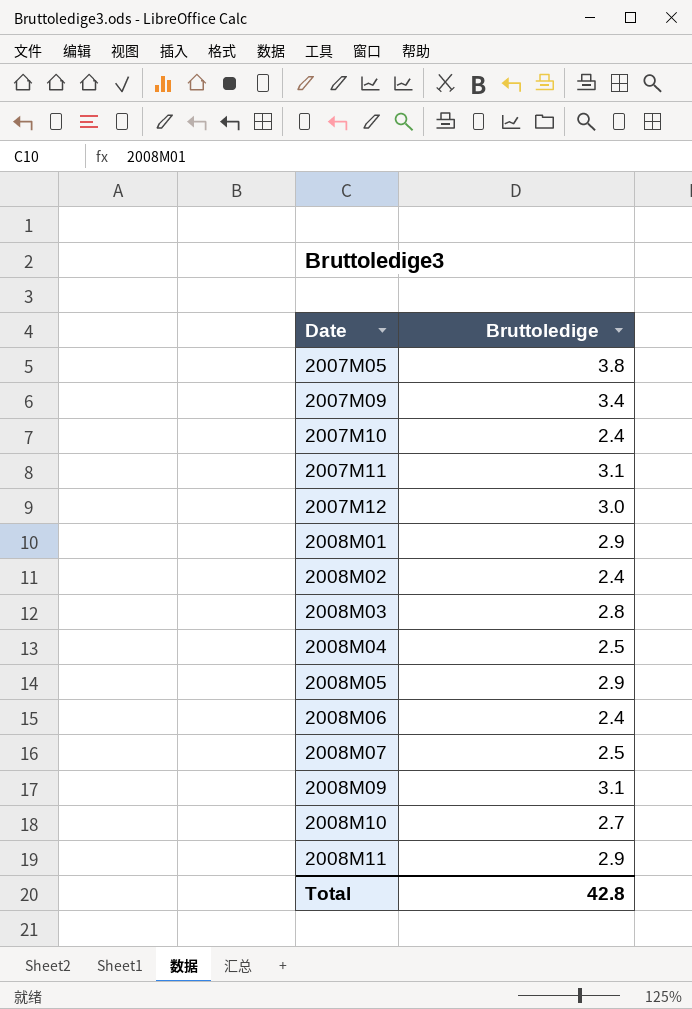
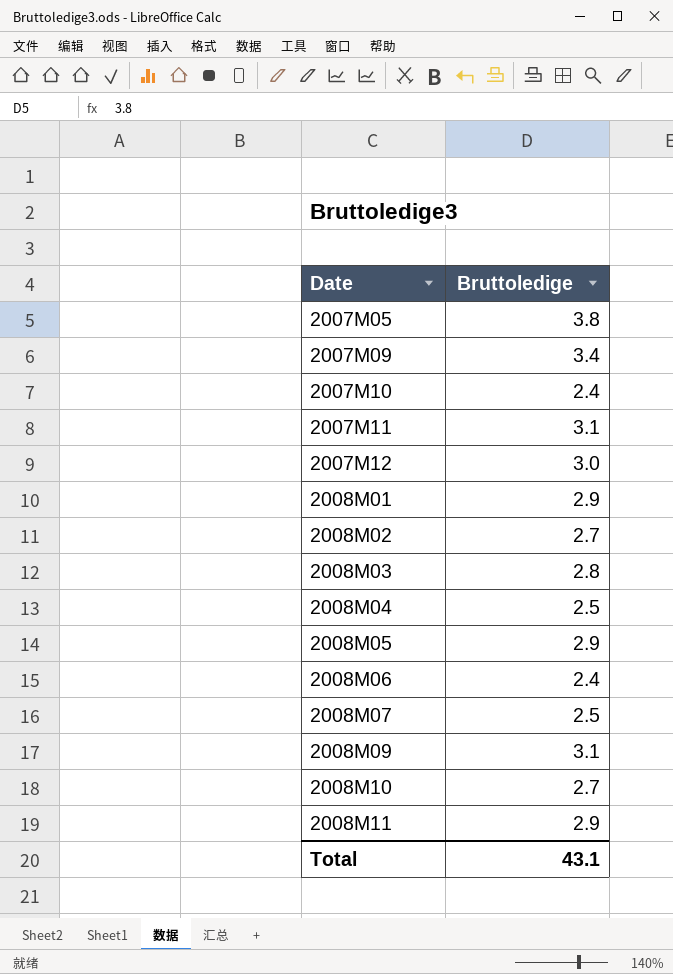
2008M02 | Bruttoledige: 2.4 -> 2.7
Total | Bruttoledige: 42.8 -> 43.1

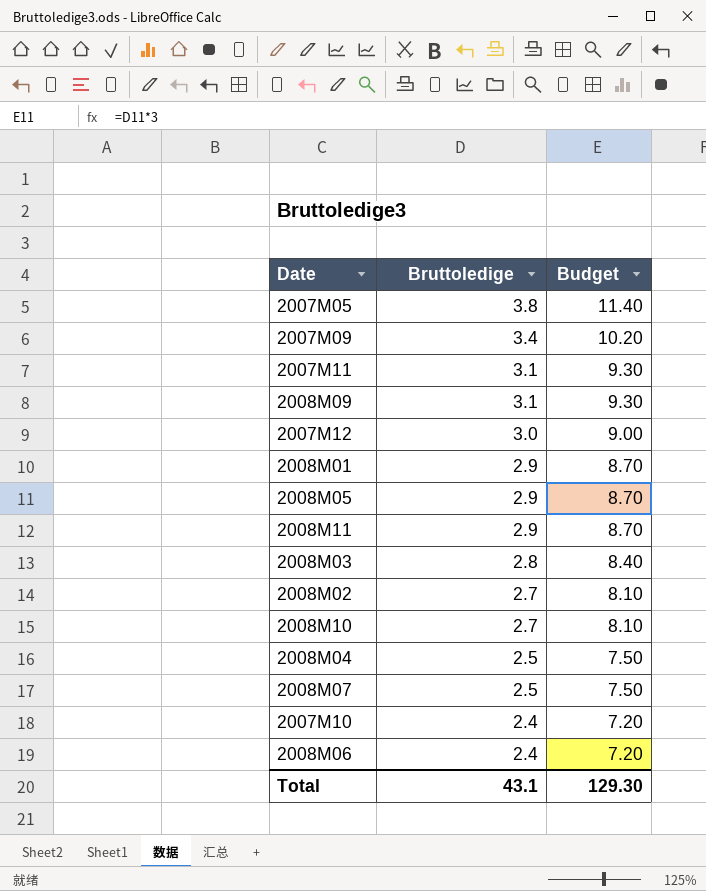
row order: Date ascending -> Bruttoledige descending
column Budget | formula: none -> [Bruttoledige] * 3

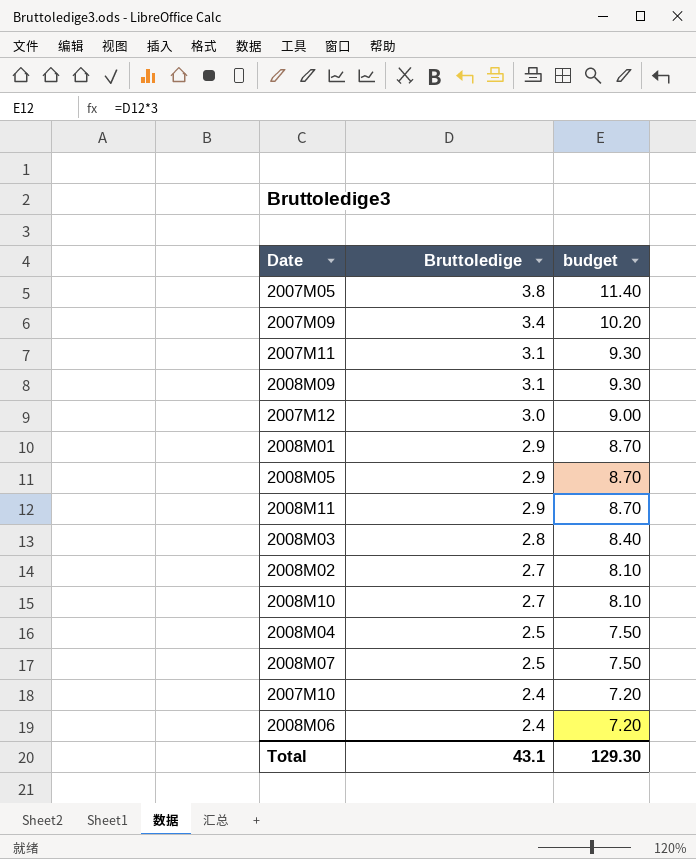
column name: Budget -> budget

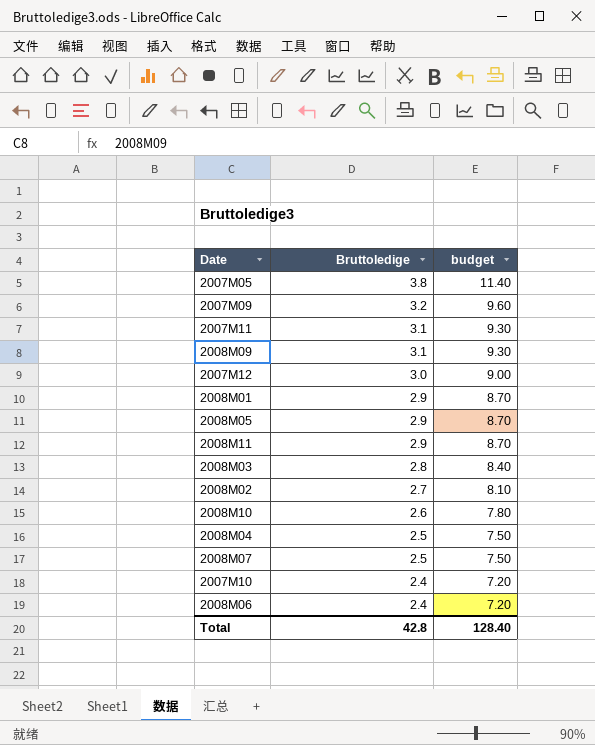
2007M09 | Bruttoledige: 3.4 -> 3.2
2007M09 | budget: 10.20 -> 9.60
2008M10 | Bruttoledige: 2.7 -> 2.6
2008M10 | budget: 8.10 -> 7.80
Total | Bruttoledige: 43.1 -> 42.8
Total | budget: 129.30 -> 128.40

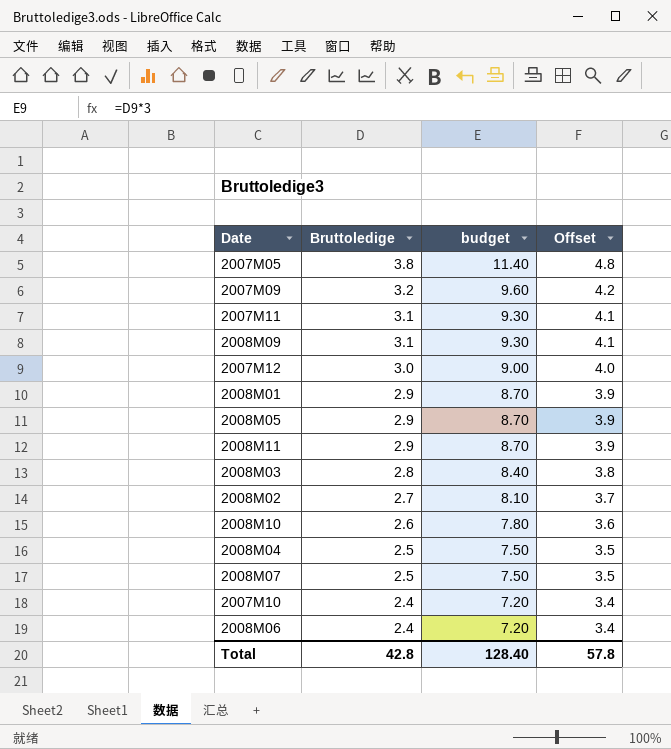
column Offset | formula: none -> [Bruttoledige] + 1

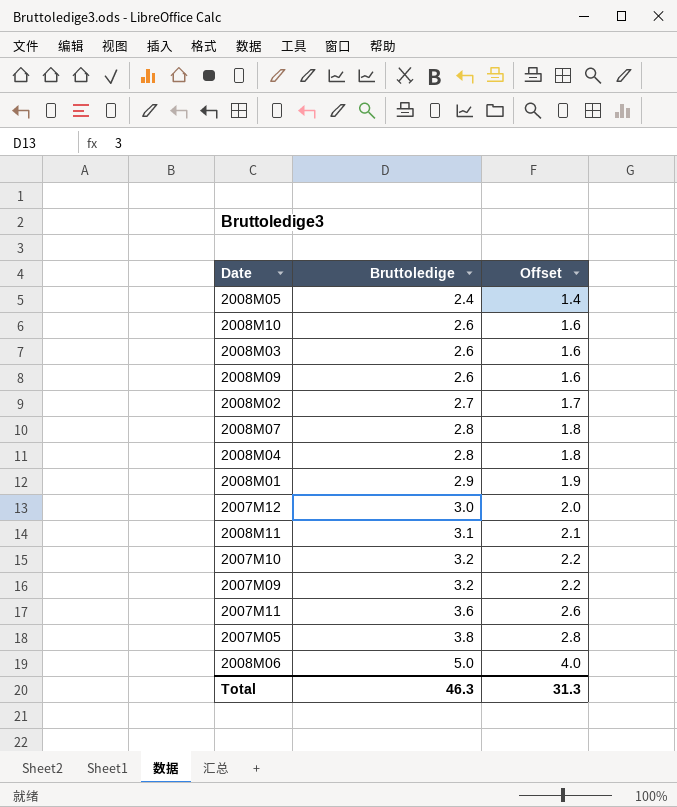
row order: Bruttoledige descending -> Bruttoledige ascending
column budget | formula: [Bruttoledige] * 3 -> none
column Offset | formula: [Bruttoledige] + 1 -> [Bruttoledige] - 1
2008M05 | Bruttoledige: 2.9 -> 2.4
2008M03 | Bruttoledige: 2.8 -> 2.6
2008M09 | Bruttoledige: 3.1 -> 2.6
2008M07 | Bruttoledige: 2.5 -> 2.8
2008M04 | Bruttoledige: 2.5 -> 2.8
2008M11 | Bruttoledige: 2.9 -> 3.1
2007M10 | Bruttoledige: 2.4 -> 3.2
2007M11 | Bruttoledige: 3.1 -> 3.6
2008M06 | Bruttoledige: 2.4 -> 5.0
Total | Bruttoledige: 42.8 -> 46.3
Total | Offset: 57.8 -> 31.3

